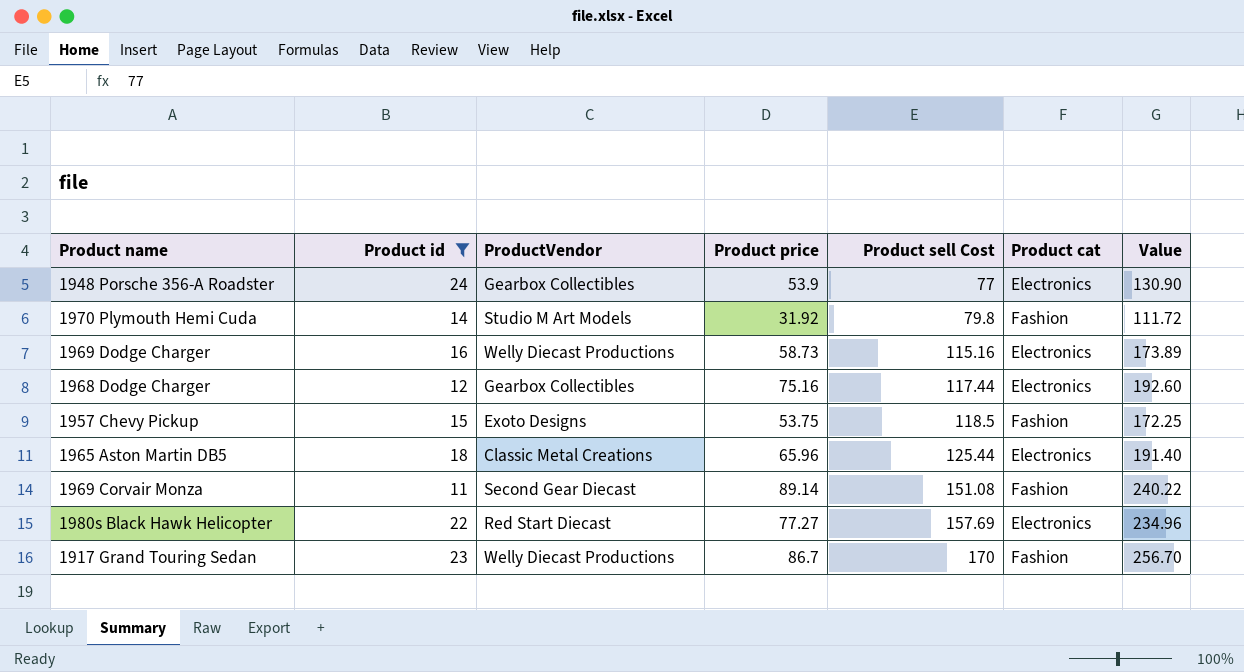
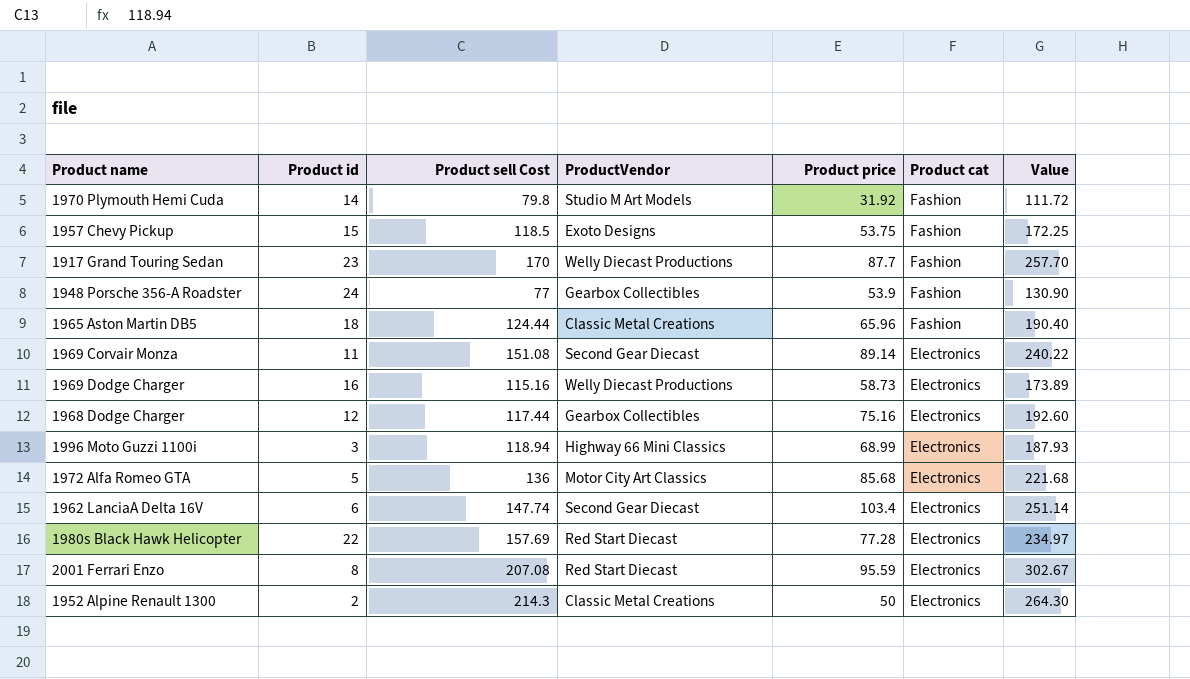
filter: Product id >= 11 -> none
row order: Product sell Cost ascending -> Product cat descending
column Product sell Cost | position: 5 -> 3
1917 Grand Touring Sedan | Product price: 86.7 -> 87.7
1917 Grand Touring Sedan | Value: 256.70 -> 257.70
1948 Porsche 356-A Roadster | Product cat: Electronics -> Fashion
1965 Aston Martin DB5 | Product sell Cost: 125.44 -> 124.44
1965 Aston Martin DB5 | Product cat: Electronics -> Fashion
1965 Aston Martin DB5 | Value: 191.40 -> 190.40
1969 Corvair Monza | Product cat: Fashion -> Electronics
1980s Black Hawk Helicopter | Product price: 77.27 -> 77.28
1980s Black Hawk Helicopter | Value: 234.96 -> 234.97

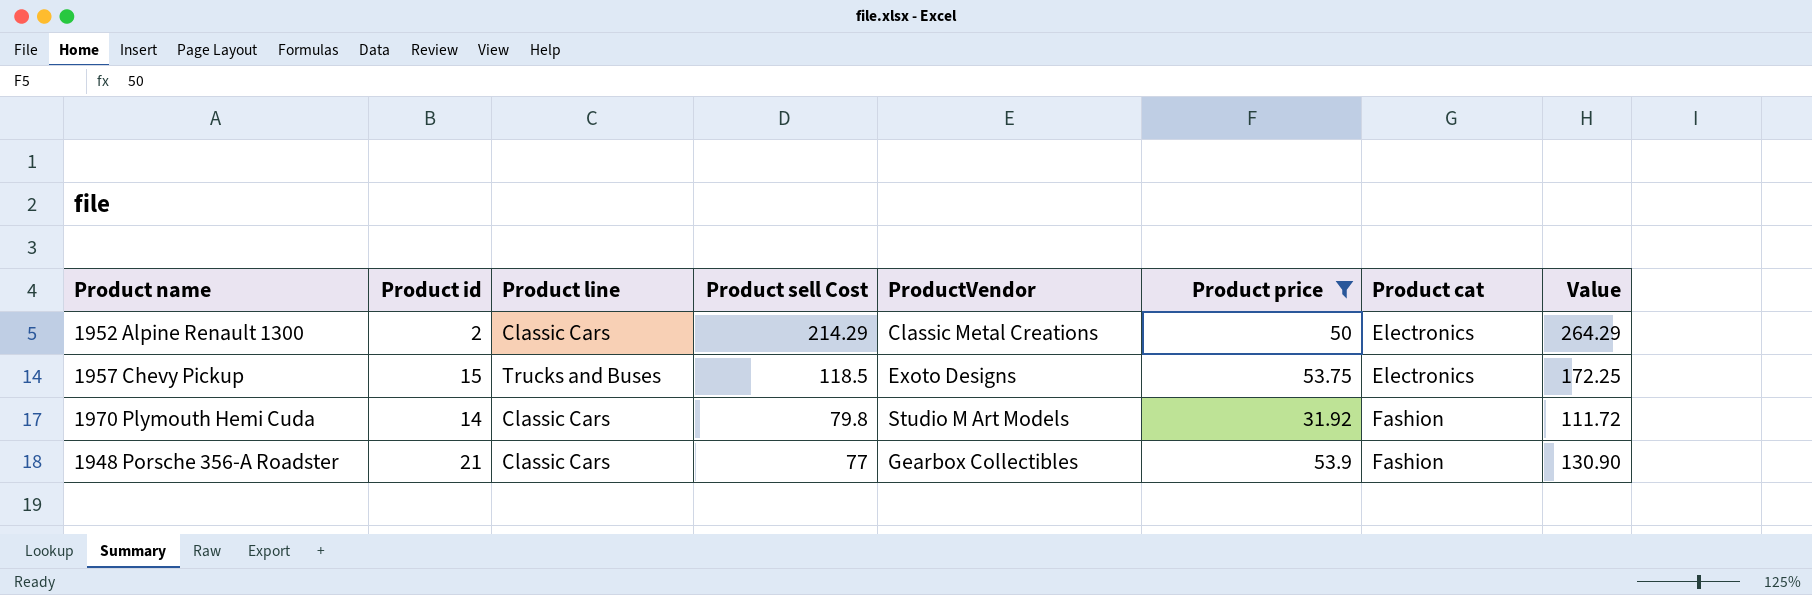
filter: none -> Product price <= 53.9
row order: Product cat descending -> Product sell Cost descending
column Product line | position: none -> 3
1952 Alpine Renault 1300 | Product sell Cost: 214.3 -> 214.29
1952 Alpine Renault 1300 | Value: 264.30 -> 264.29
1957 Chevy Pickup | Product cat: Fashion -> Electronics
1948 Porsche 356-A Roadster | Product id: 24 -> 21

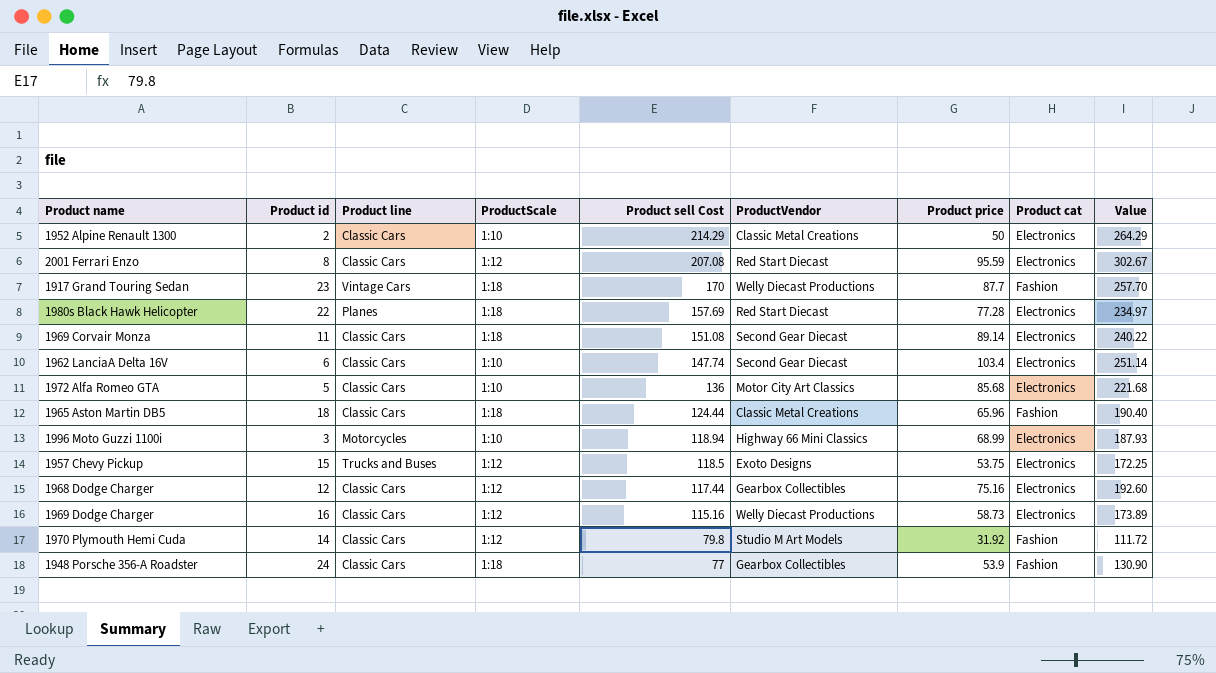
filter: Product price <= 53.9 -> none
column ProductScale | position: none -> 4
1948 Porsche 356-A Roadster | Product id: 21 -> 24

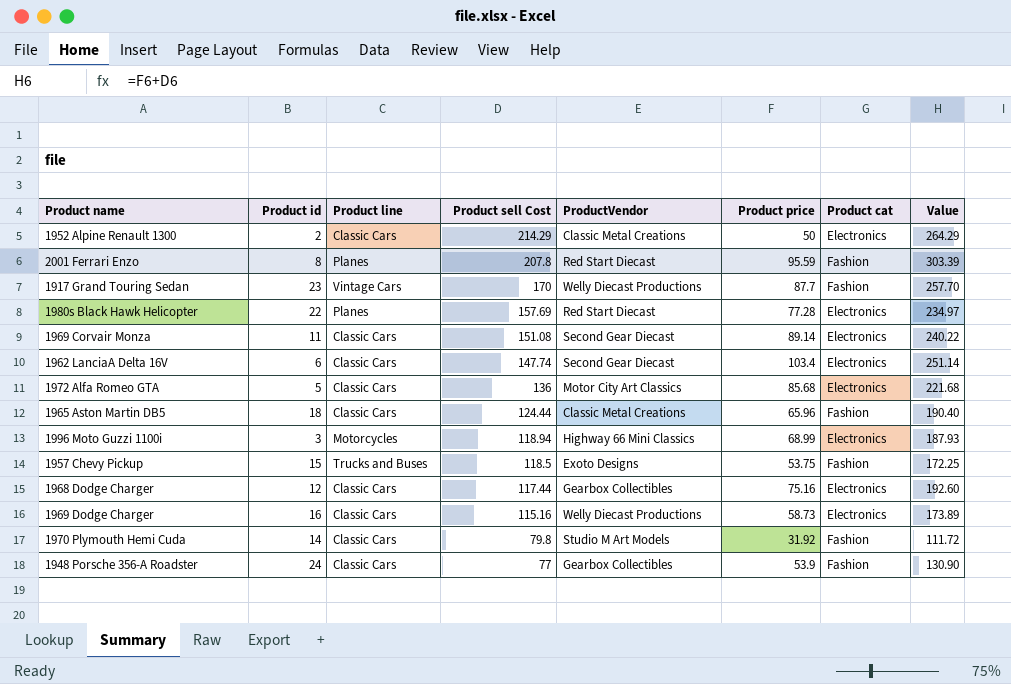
column ProductScale | position: 4 -> none
2001 Ferrari Enzo | Product line: Classic Cars -> Planes
2001 Ferrari Enzo | Product sell Cost: 207.08 -> 207.8
2001 Ferrari Enzo | Product cat: Electronics -> Fashion
2001 Ferrari Enzo | Value: 302.67 -> 303.39
1957 Chevy Pickup | Product cat: Electronics -> Fashion

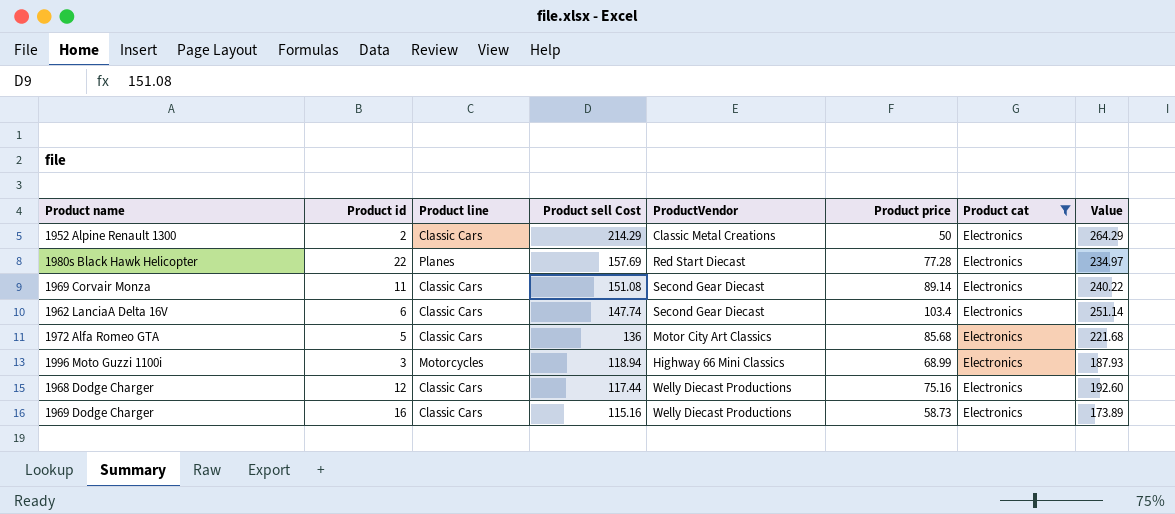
filter: none -> Product cat = Electronics
1968 Dodge Charger | ProductVendor: Gearbox Collectibles -> Welly Diecast Productions

